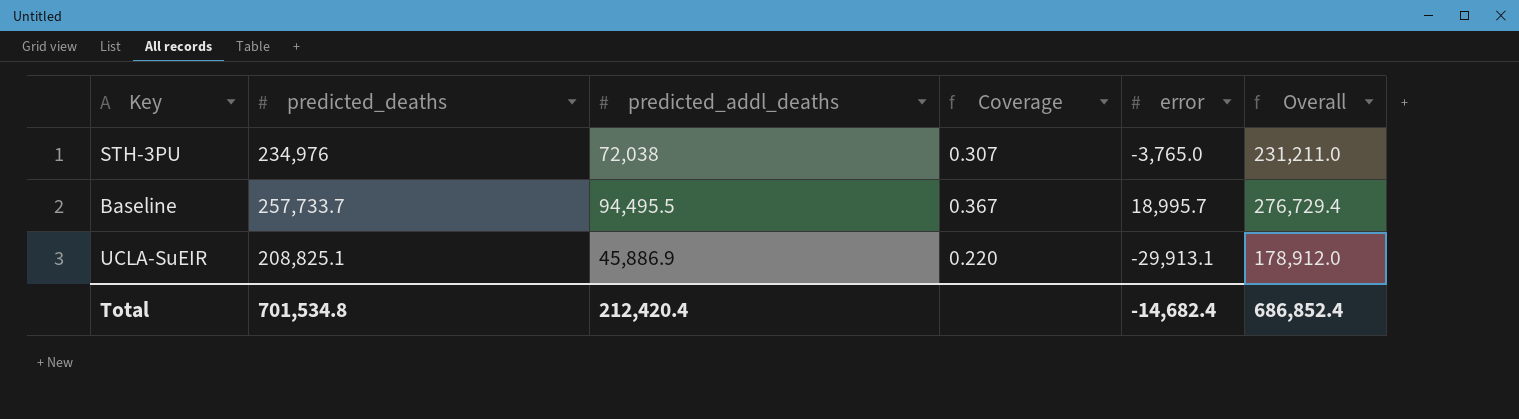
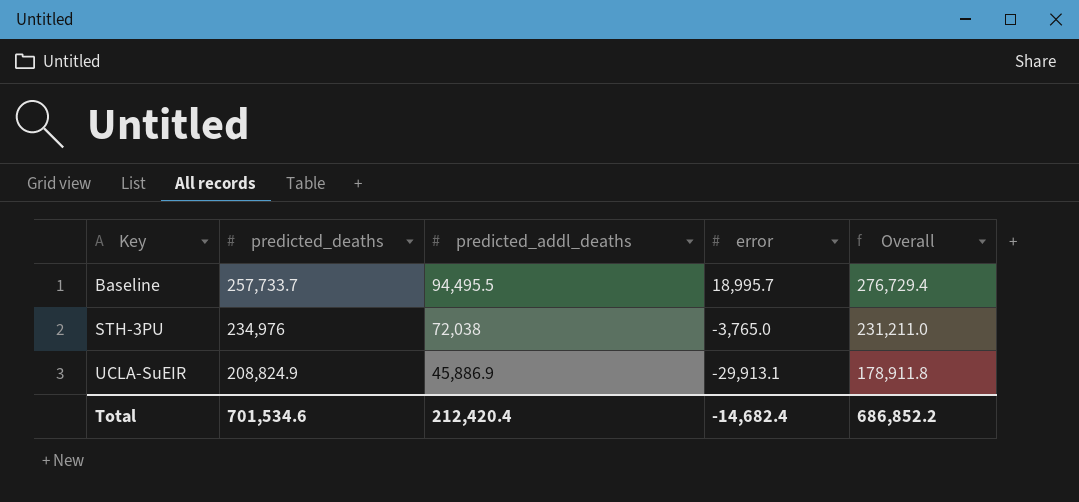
row order: none -> Key ascending
column Coverage | formula: [predicted_addl_deaths] / [predicted_deaths] -> none
UCLA-SuEIR | predicted_deaths: 208,825.1 -> 208,824.9
UCLA-SuEIR | Overall: 178,912.0 -> 178,911.8
Total | predicted_deaths: 701,534.8 -> 701,534.6
Total | Overall: 686,852.4 -> 686,852.2

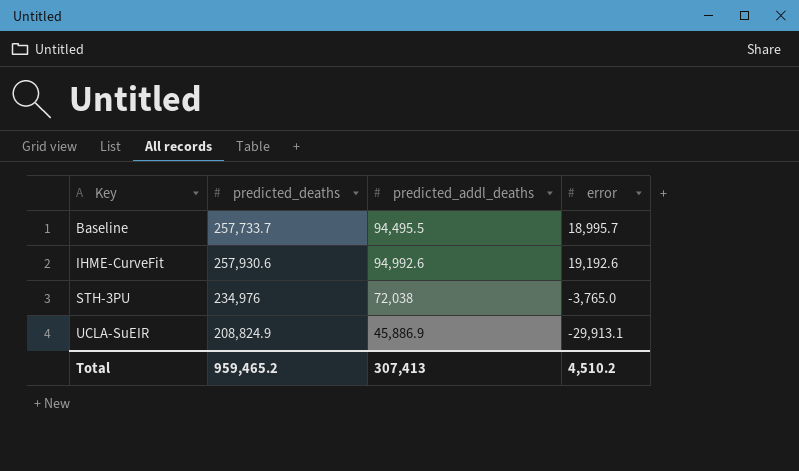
column Overall | formula: [predicted_deaths] + [error] -> none
row IHME-CurveFit: none -> 257,930.6 | 94,992.6 | 19,192.6
Total | predicted_deaths: 701,534.6 -> 959,465.2
Total | predicted_addl_deaths: 212,420.4 -> 307,413
Total | error: -14,682.4 -> 4,510.2

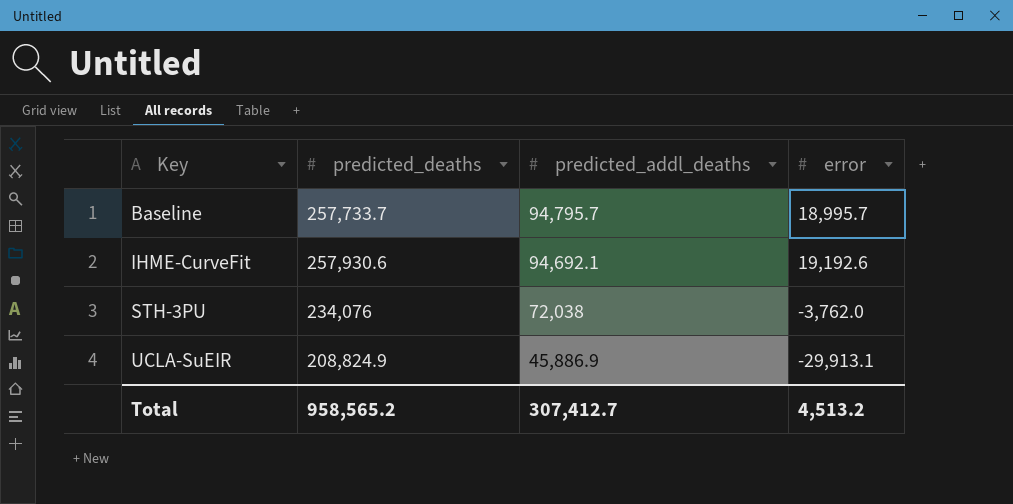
Baseline | predicted_addl_deaths: 94,495.5 -> 94,795.7
IHME-CurveFit | predicted_addl_deaths: 94,992.6 -> 94,692.1
STH-3PU | predicted_deaths: 234,976 -> 234,076
STH-3PU | error: -3,765.0 -> -3,762.0
Total | predicted_deaths: 959,465.2 -> 958,565.2
Total | predicted_addl_deaths: 307,413 -> 307,412.7
Total | error: 4,510.2 -> 4,513.2

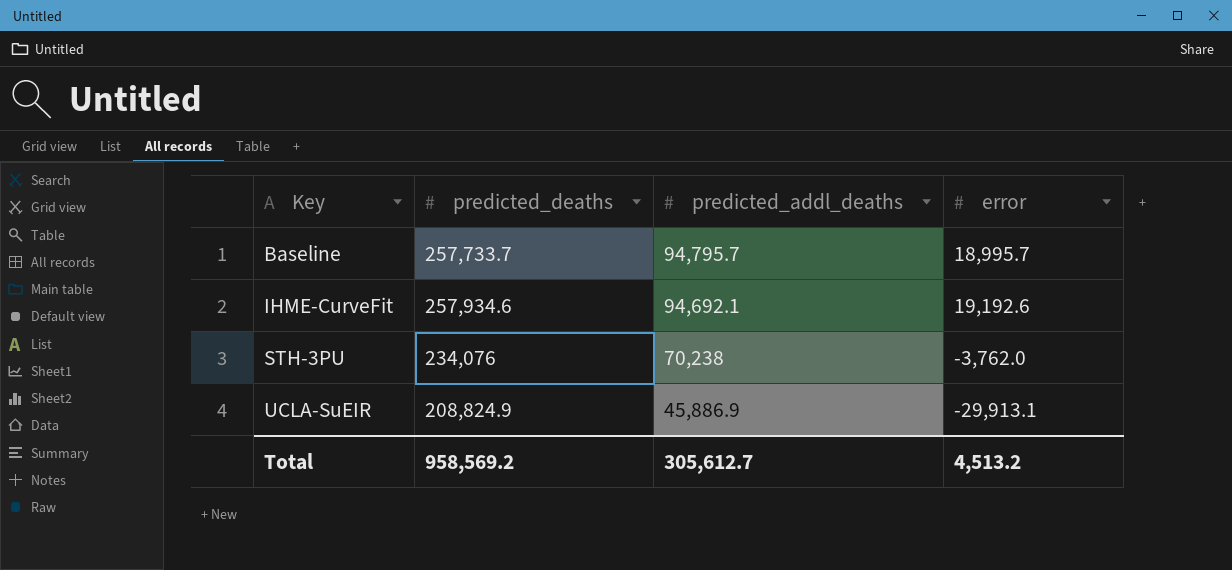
IHME-CurveFit | predicted_deaths: 257,930.6 -> 257,934.6
STH-3PU | predicted_addl_deaths: 72,038 -> 70,238
Total | predicted_deaths: 958,565.2 -> 958,569.2
Total | predicted_addl_deaths: 307,412.7 -> 305,612.7

